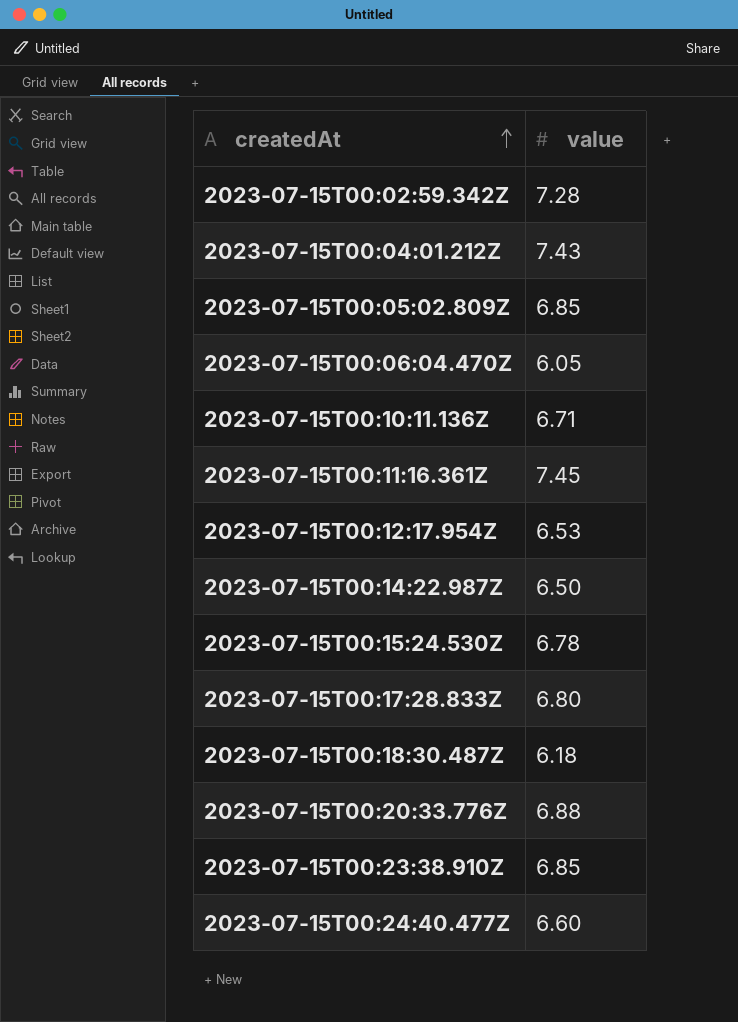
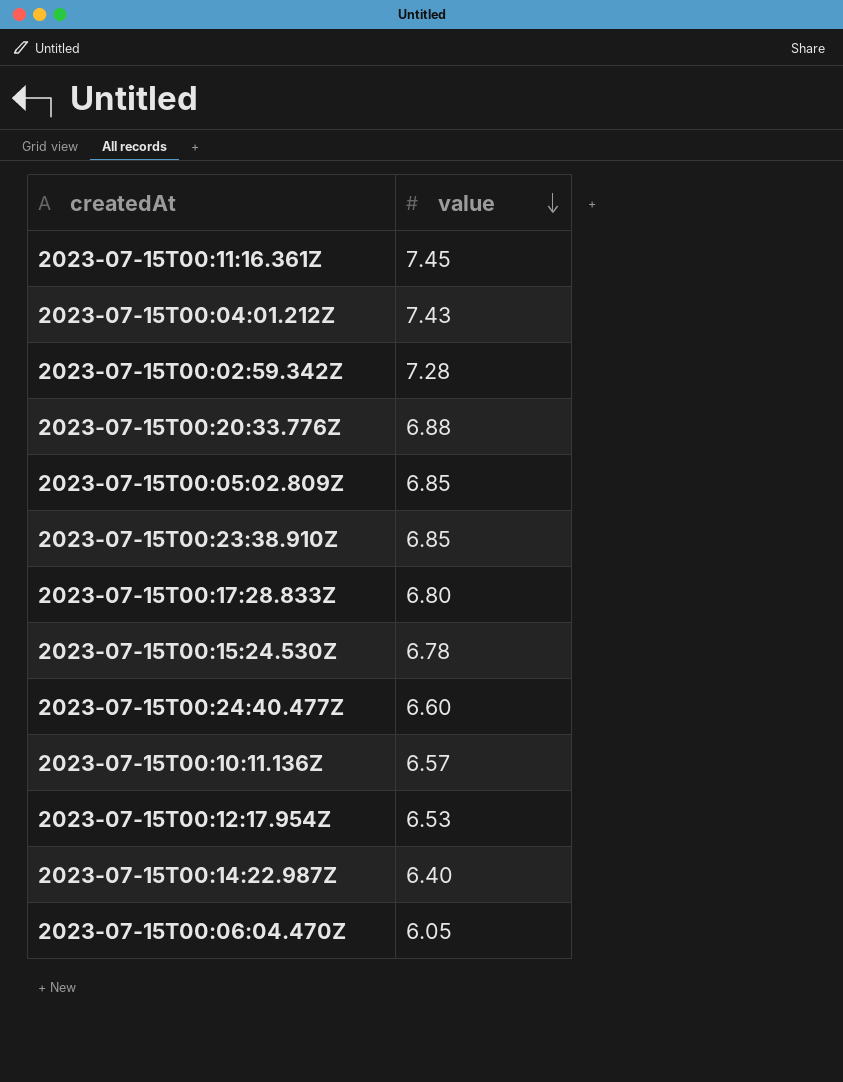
row order: createdAt ascending -> value descending
row 2023-07-15T00:18:30.487Z: 6.18 -> none
2023-07-15T00:10:11.136Z | value: 6.71 -> 6.57
2023-07-15T00:14:22.987Z | value: 6.50 -> 6.40

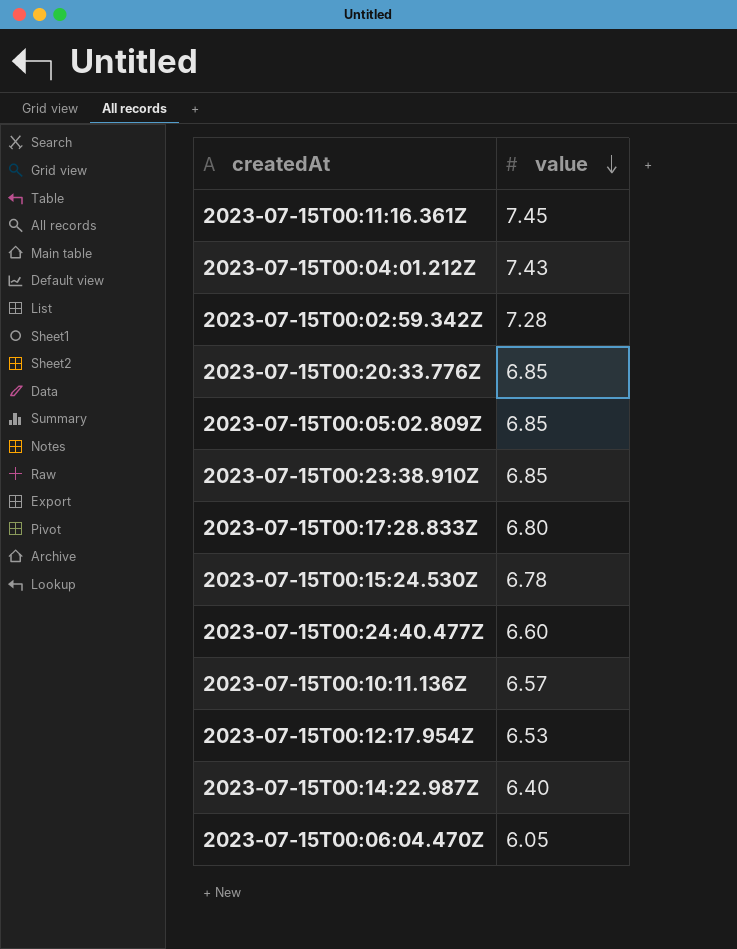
2023-07-15T00:20:33.776Z | value: 6.88 -> 6.85

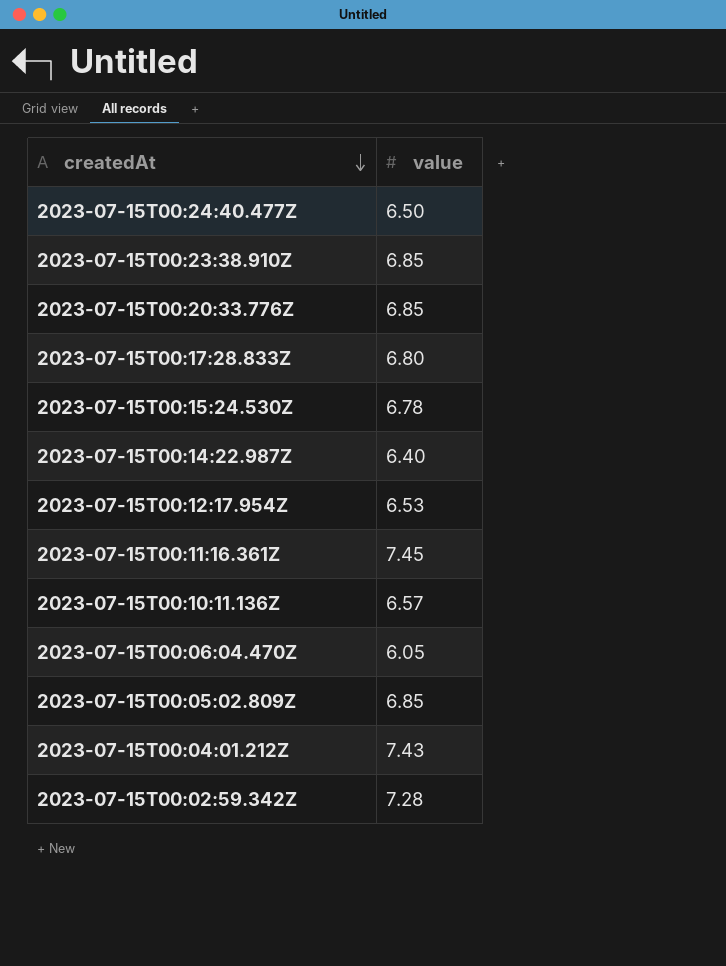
row order: value descending -> createdAt descending
2023-07-15T00:24:40.477Z | value: 6.60 -> 6.50

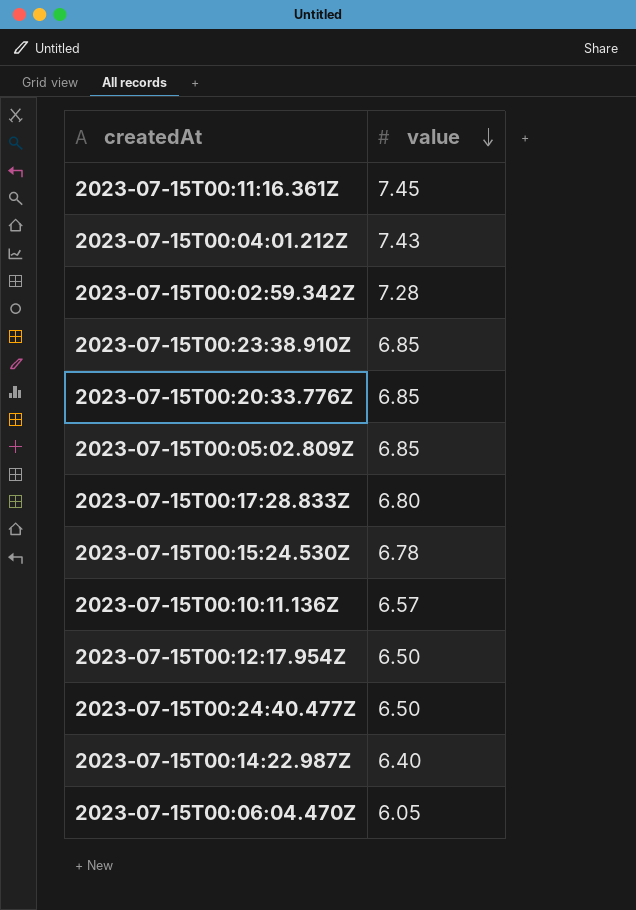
row order: createdAt descending -> value descending
2023-07-15T00:12:17.954Z | value: 6.53 -> 6.50

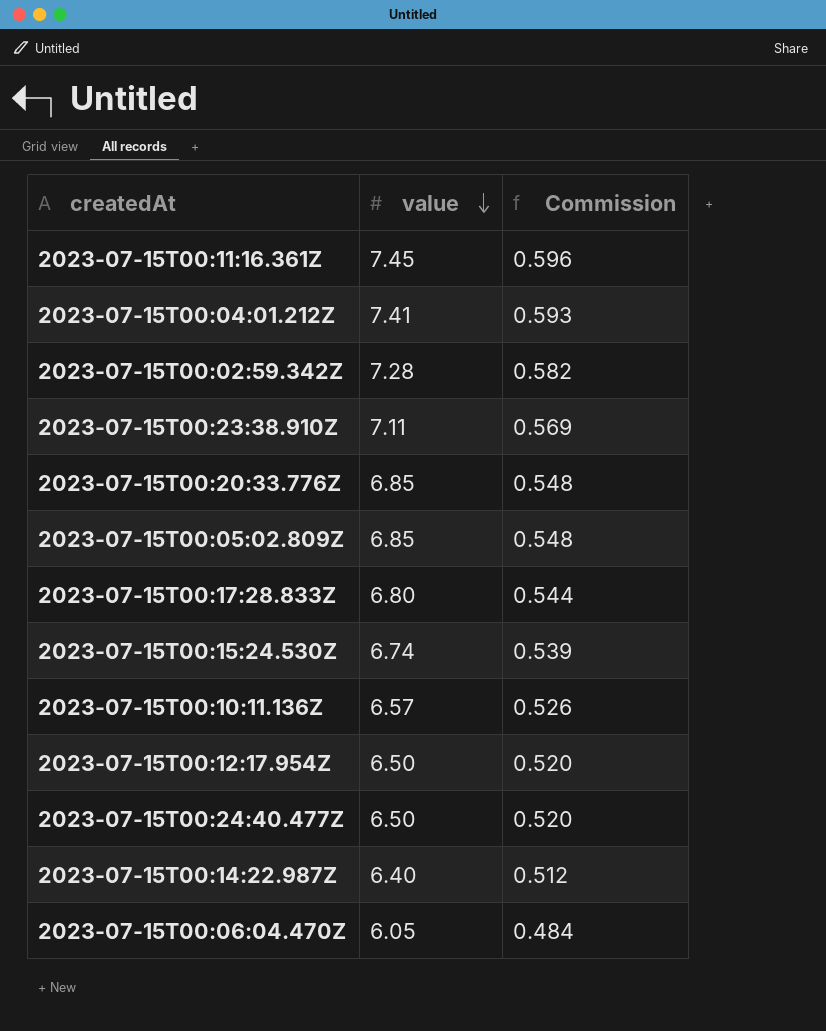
column Commission | formula: none -> [value] * 0.08
2023-07-15T00:04:01.212Z | value: 7.43 -> 7.41
2023-07-15T00:23:38.910Z | value: 6.85 -> 7.11
2023-07-15T00:15:24.530Z | value: 6.78 -> 6.74

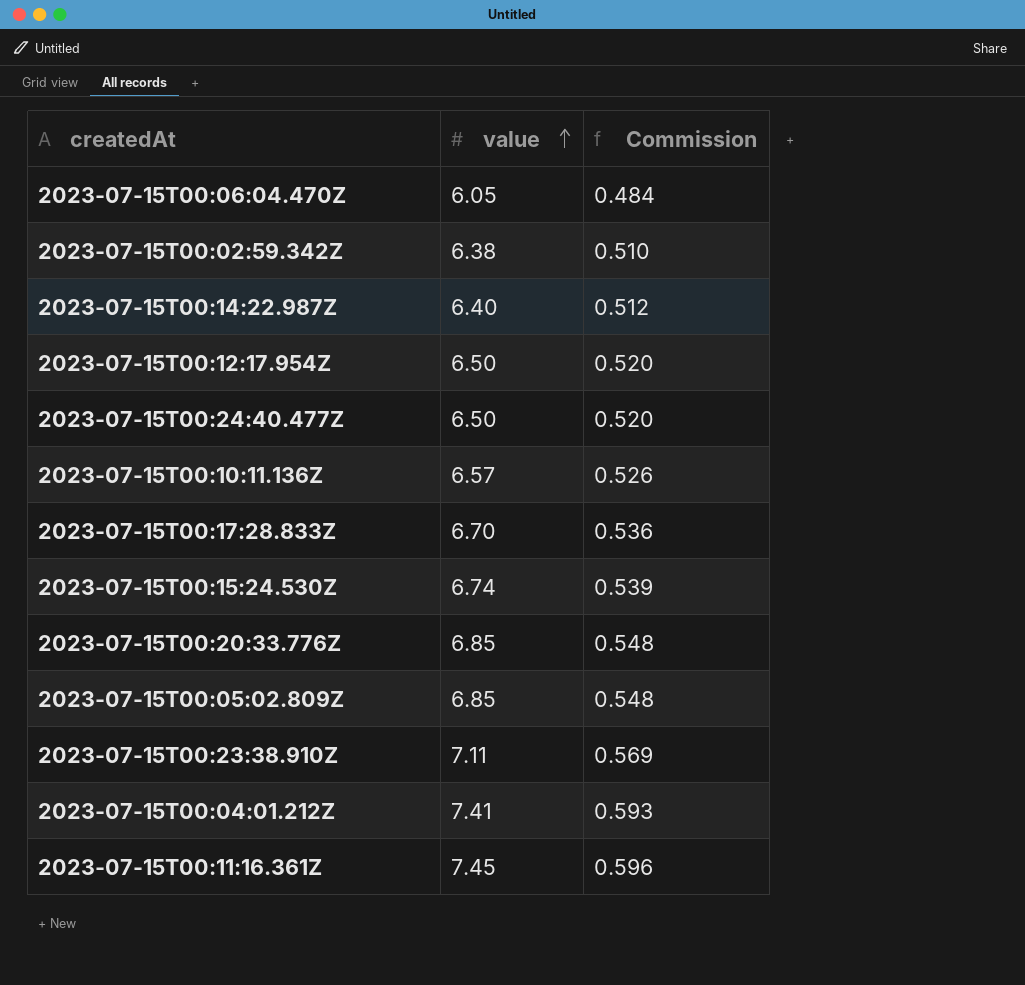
row order: value descending -> value ascending
2023-07-15T00:02:59.342Z | value: 7.28 -> 6.38
2023-07-15T00:02:59.342Z | Commission: 0.582 -> 0.510
2023-07-15T00:17:28.833Z | value: 6.80 -> 6.70
2023-07-15T00:17:28.833Z | Commission: 0.544 -> 0.536

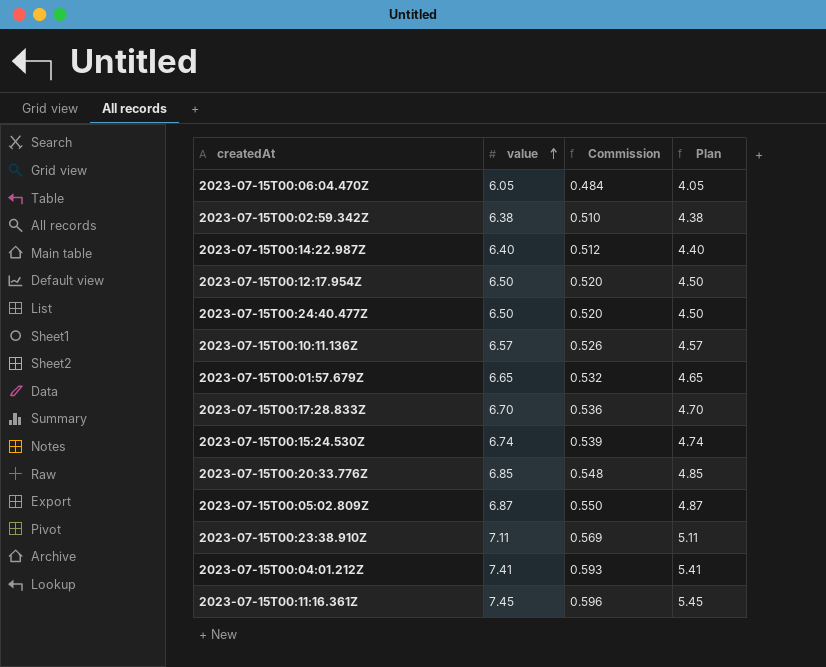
column Plan | formula: none -> [value] - 2
row 2023-07-15T00:01:57.679Z: none -> 6.65 | 0.532 | 4.65
2023-07-15T00:05:02.809Z | value: 6.85 -> 6.87
2023-07-15T00:05:02.809Z | Commission: 0.548 -> 0.550

